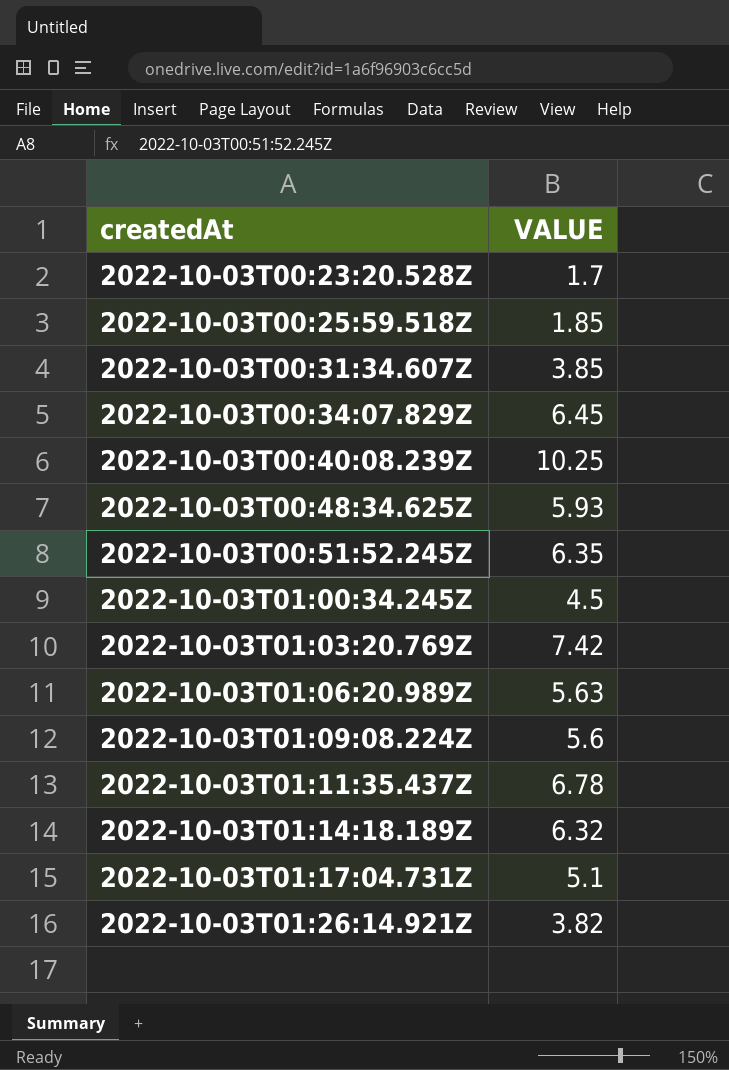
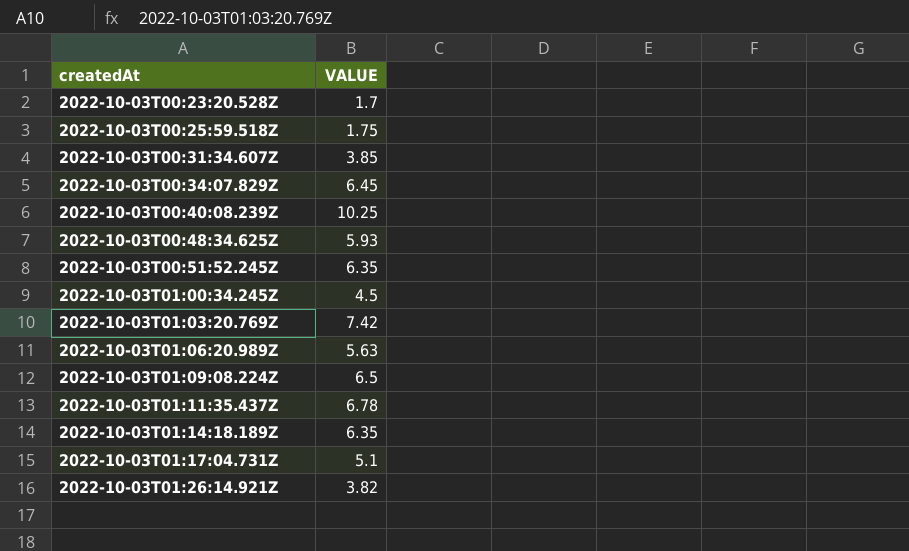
2022-10-03T00:25:59.518Z | VALUE: 1.85 -> 1.75
2022-10-03T01:09:08.224Z | VALUE: 5.6 -> 6.5
2022-10-03T01:14:18.189Z | VALUE: 6.32 -> 6.35

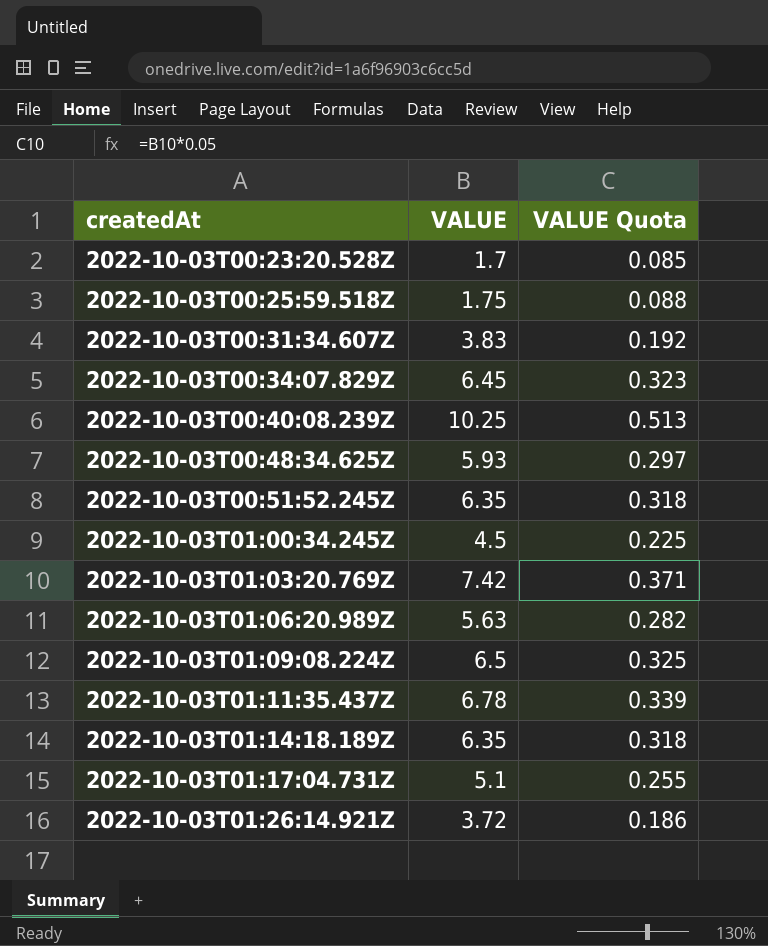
column VALUE Quota | formula: none -> [VALUE] * 0.05
2022-10-03T00:31:34.607Z | VALUE: 3.85 -> 3.83
2022-10-03T01:26:14.921Z | VALUE: 3.82 -> 3.72

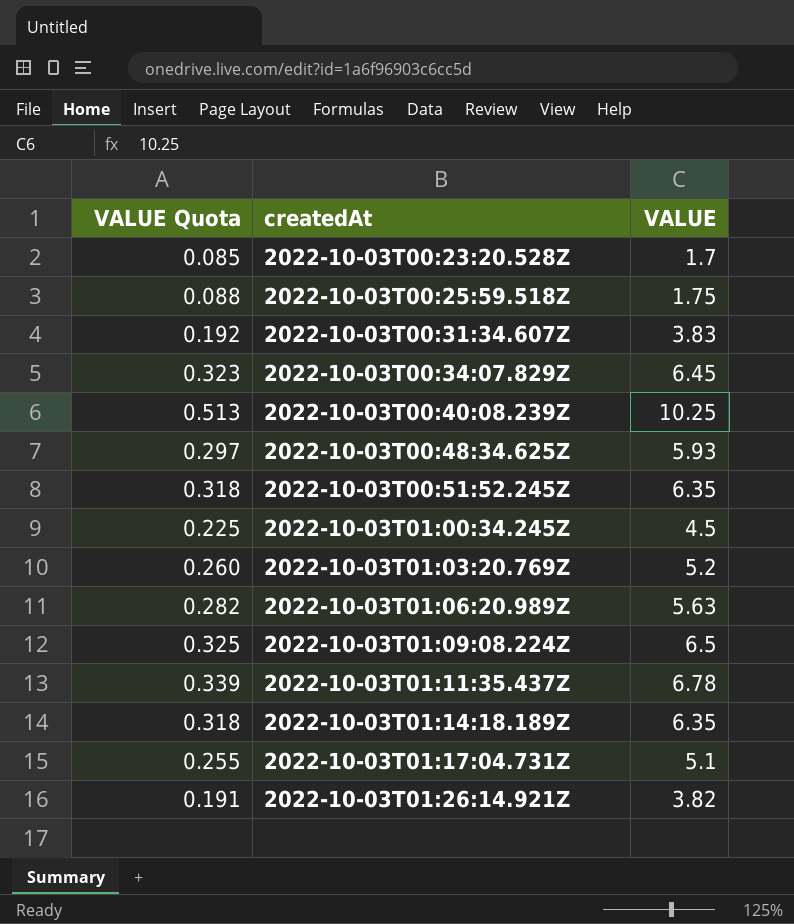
column VALUE Quota | position: 3 -> 1
2022-10-03T01:03:20.769Z | VALUE Quota: 0.371 -> 0.260
2022-10-03T01:03:20.769Z | VALUE: 7.42 -> 5.2
2022-10-03T01:26:14.921Z | VALUE Quota: 0.186 -> 0.191
2022-10-03T01:26:14.921Z | VALUE: 3.72 -> 3.82

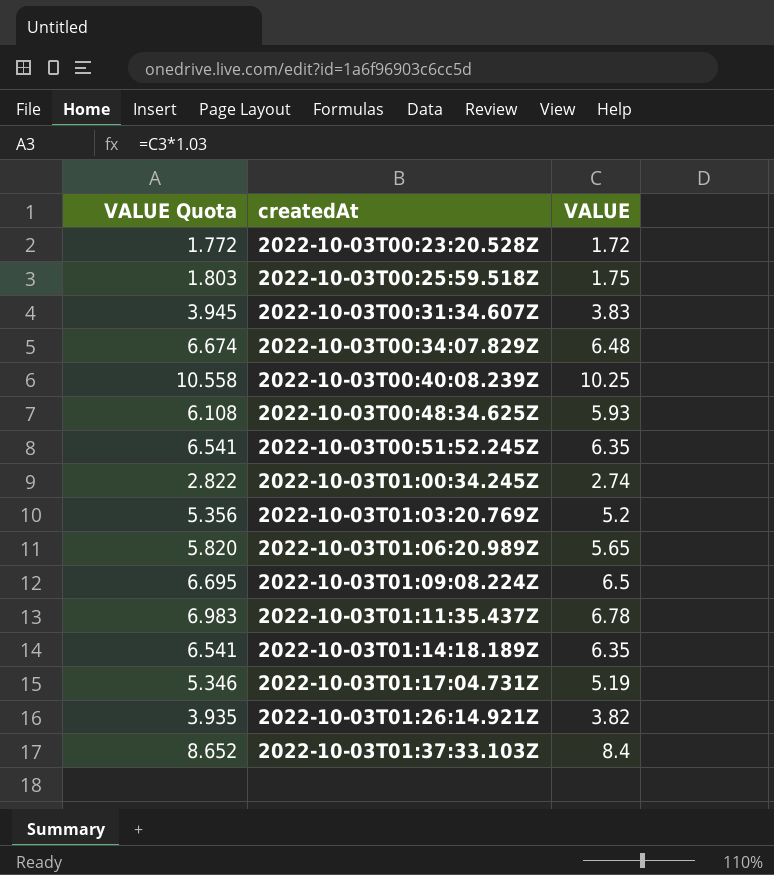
column VALUE Quota | formula: [VALUE] * 0.05 -> [VALUE] * 1.03
2022-10-03T00:23:20.528Z | VALUE: 1.7 -> 1.72
2022-10-03T00:34:07.829Z | VALUE: 6.45 -> 6.48
2022-10-03T01:00:34.245Z | VALUE: 4.5 -> 2.74
2022-10-03T01:06:20.989Z | VALUE: 5.63 -> 5.65
2022-10-03T01:17:04.731Z | VALUE: 5.1 -> 5.19
row 2022-10-03T01:37:33.103Z: none -> 8.652 | 8.4

